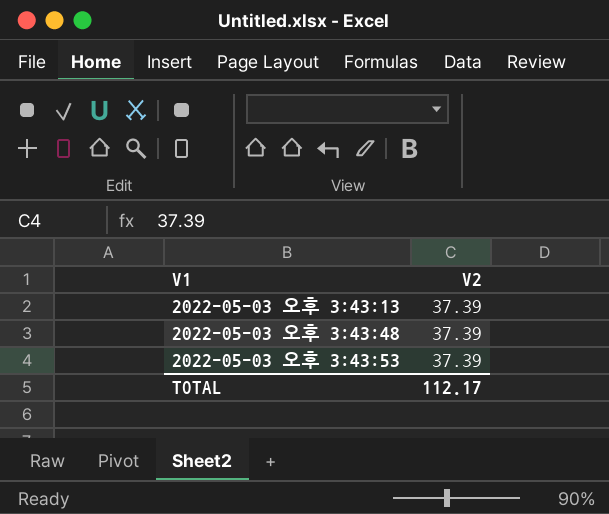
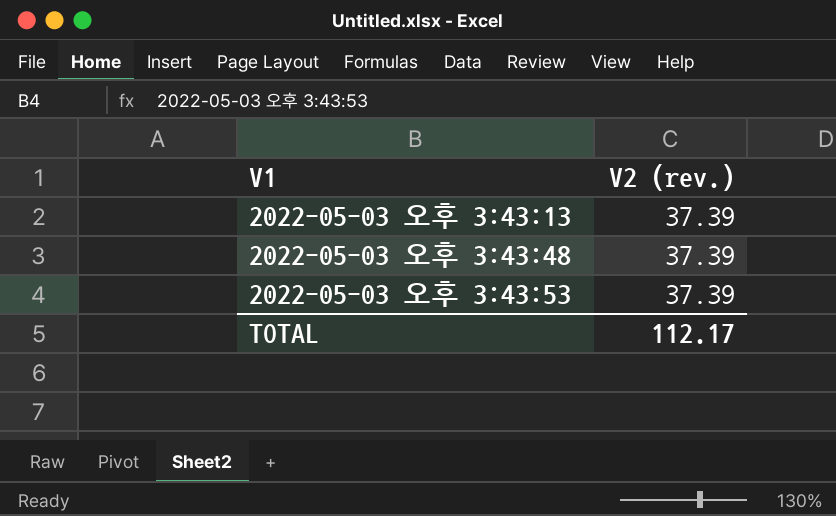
column name: V2 -> V2 (rev.)

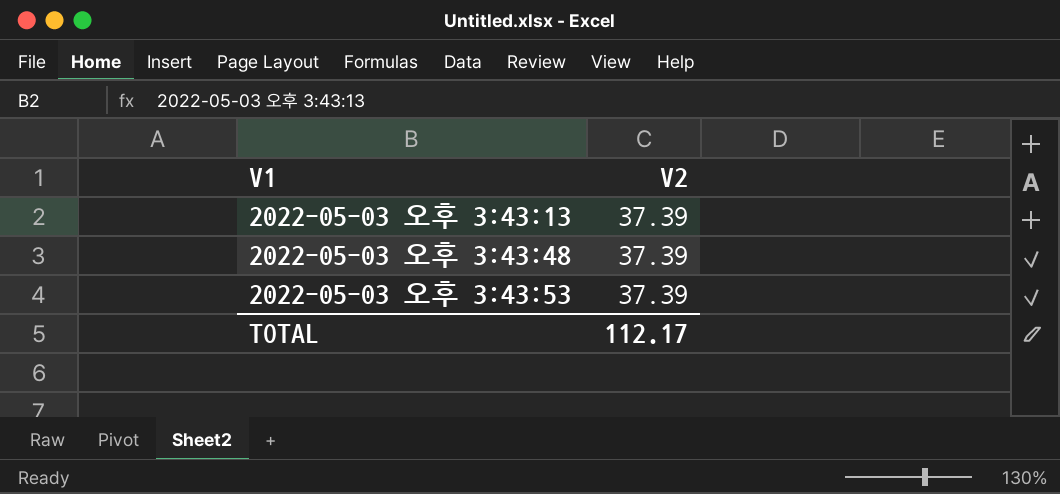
column name: V2 (rev.) -> V2

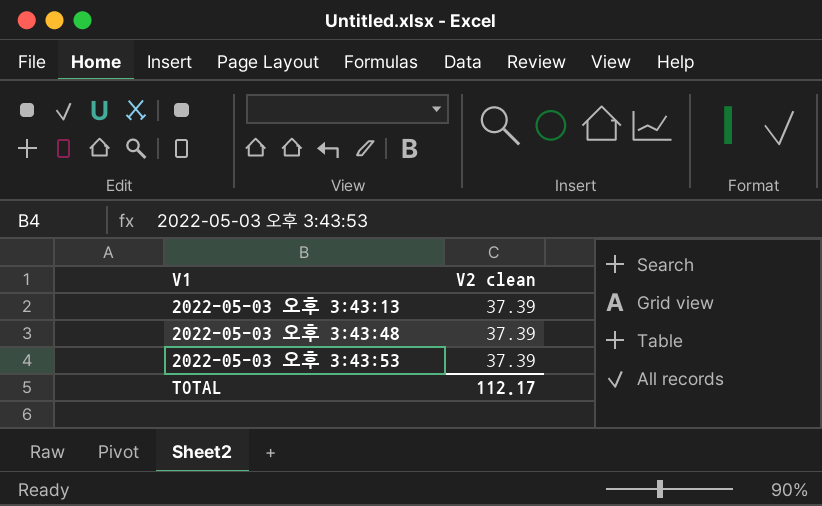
column name: V2 -> V2 clean

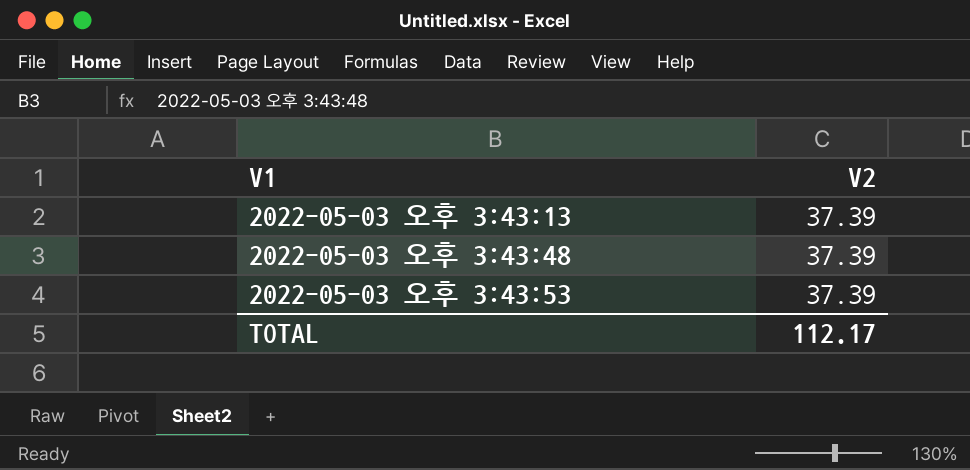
column name: V2 clean -> V2

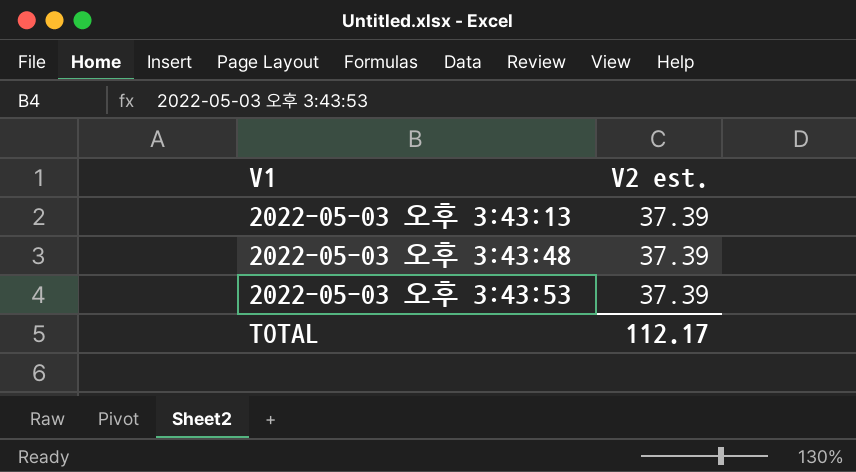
column name: V2 -> V2 est.

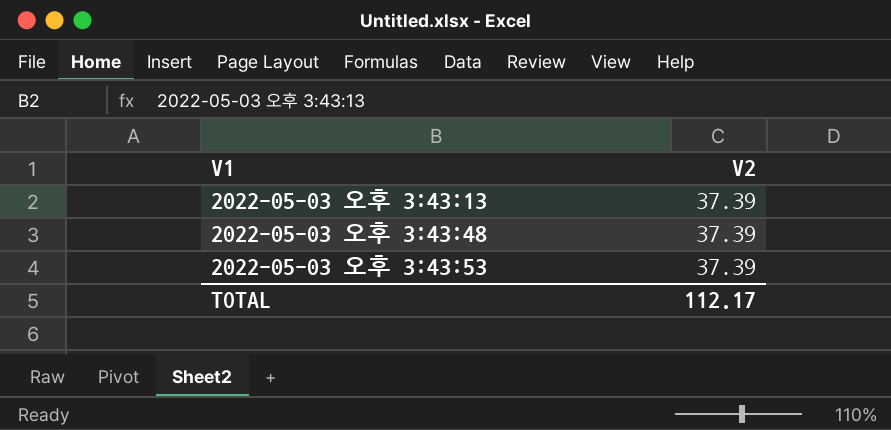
column name: V2 est. -> V2

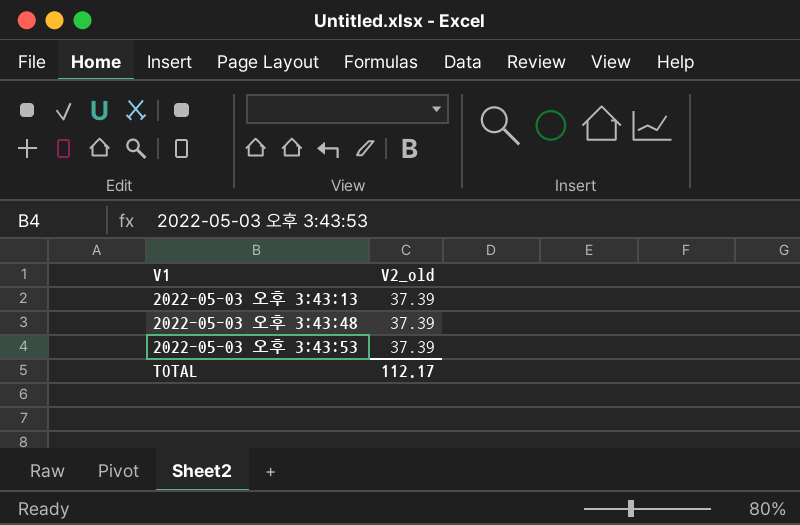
column name: V2 -> V2_old

